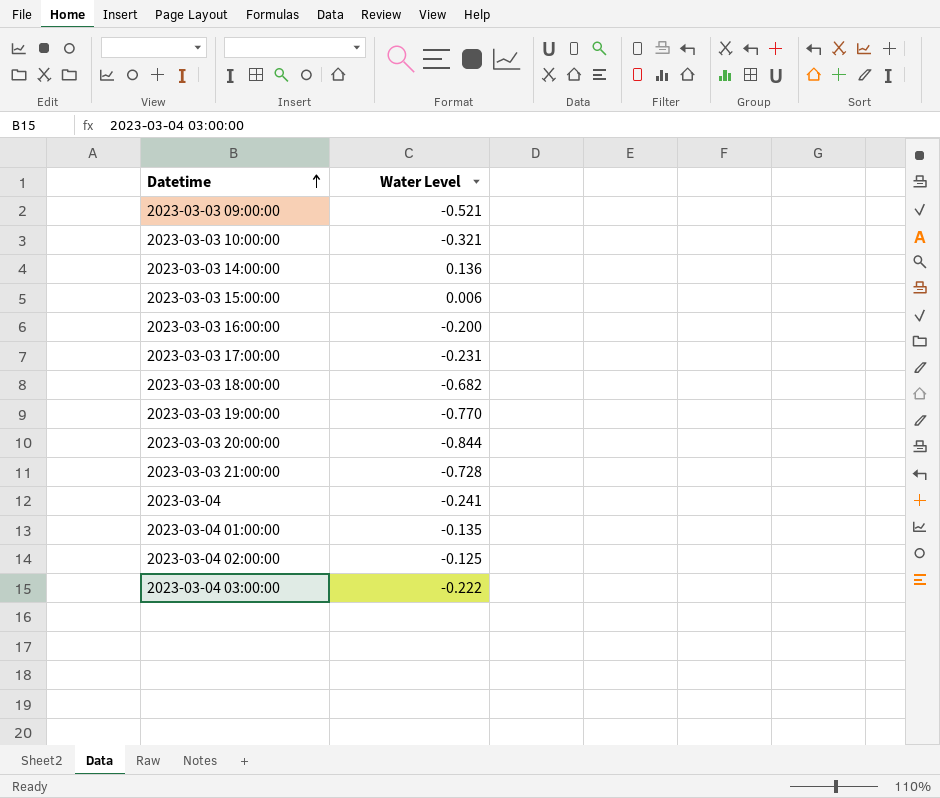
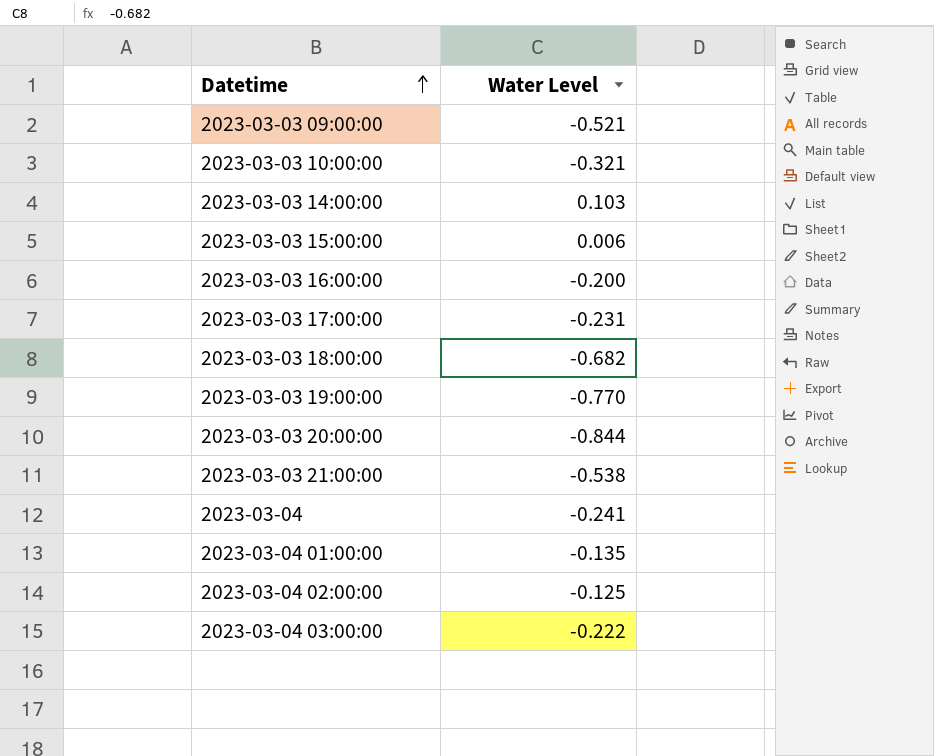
2023-03-03 14:00:00 | Water Level: 0.136 -> 0.103
2023-03-03 21:00:00 | Water Level: -0.728 -> -0.538

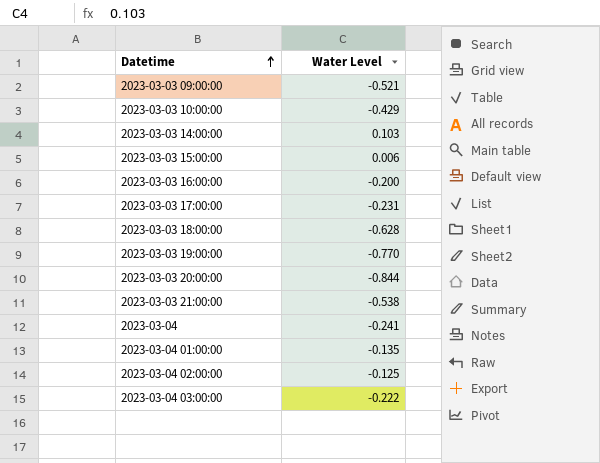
2023-03-03 10:00:00 | Water Level: -0.321 -> -0.429
2023-03-03 18:00:00 | Water Level: -0.682 -> -0.628

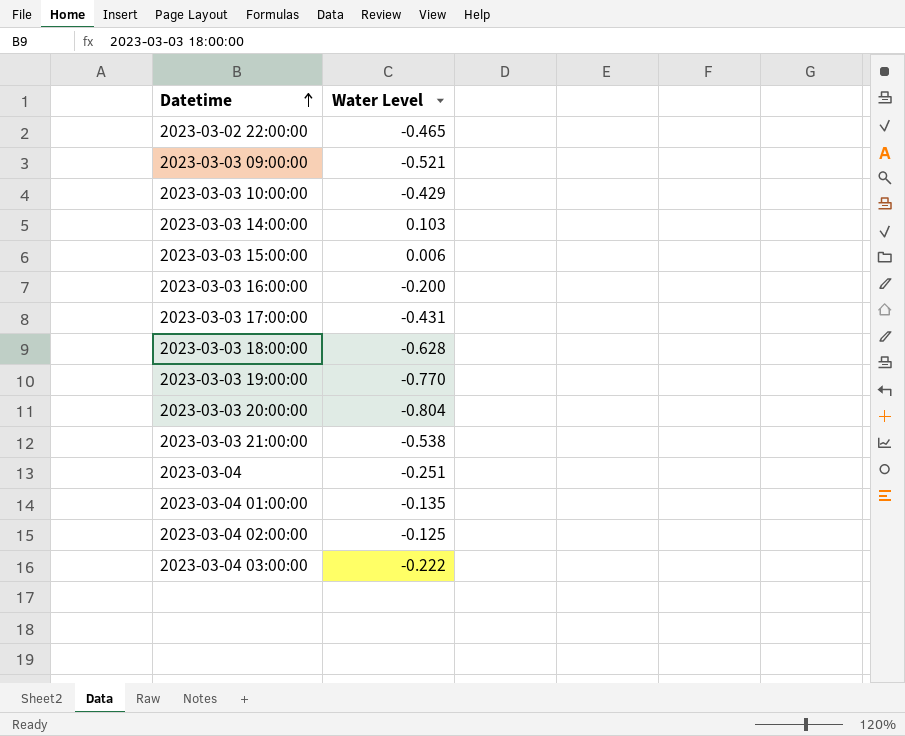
row 2023-03-02 22:00:00: none -> -0.465
2023-03-03 17:00:00 | Water Level: -0.231 -> -0.431
2023-03-03 20:00:00 | Water Level: -0.844 -> -0.804
2023-03-04 | Water Level: -0.241 -> -0.251

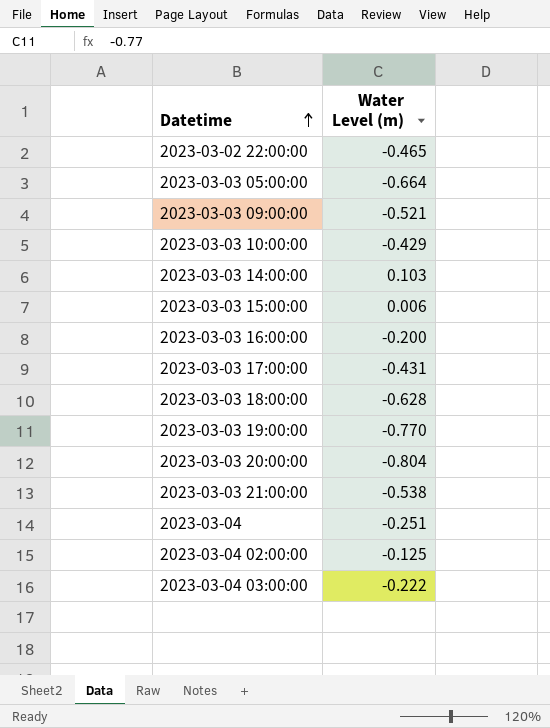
column name: Water Level -> Water Level (m)
row 2023-03-04 01:00:00: -0.135 -> none
row 2023-03-03 05:00:00: none -> -0.664

